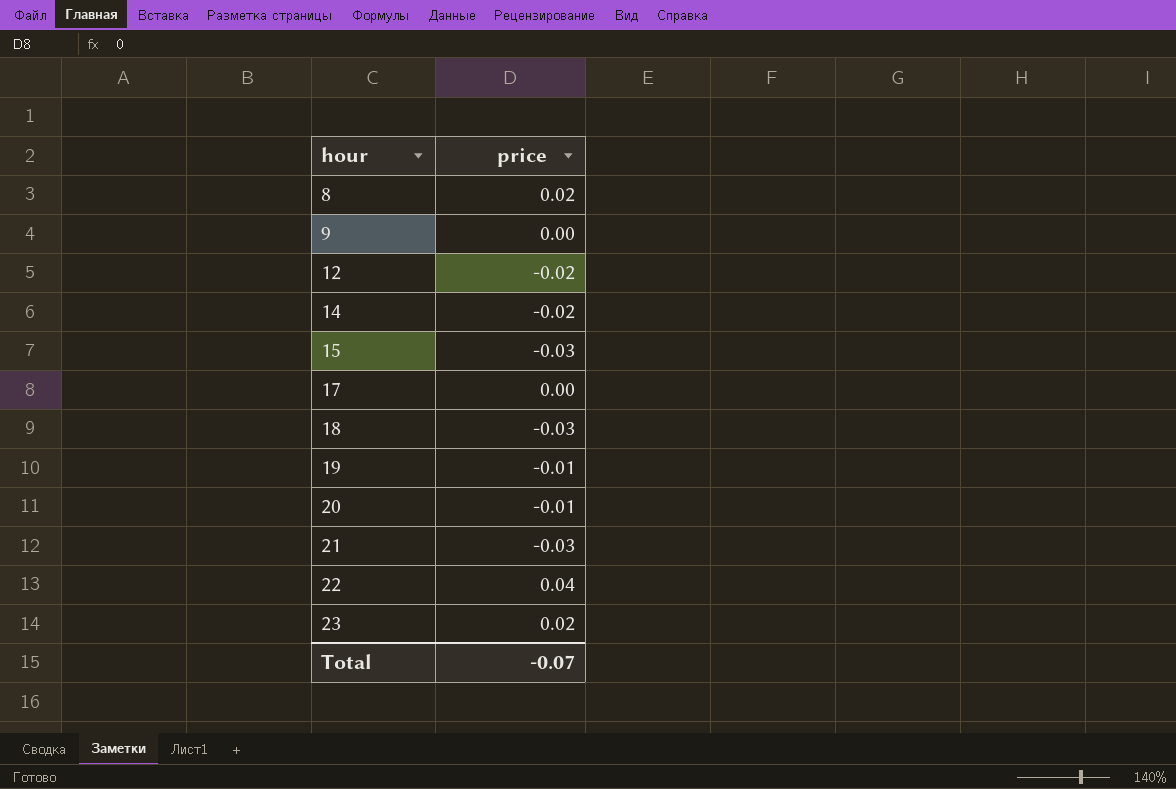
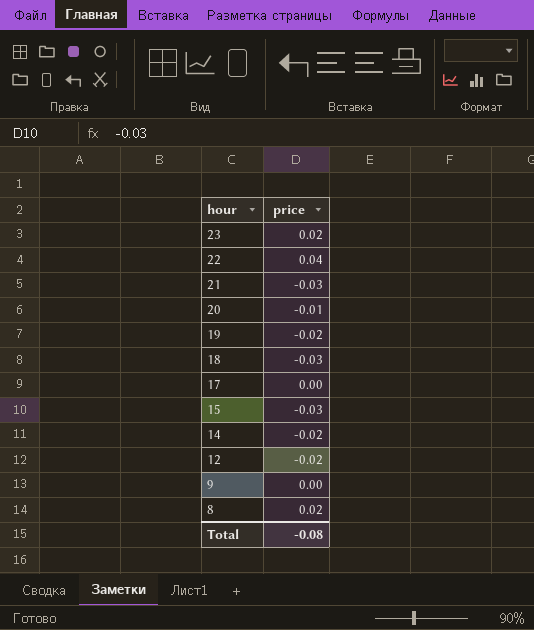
row order: hour ascending -> hour descending
19 | price: -0.01 -> -0.02
Total | price: -0.07 -> -0.08

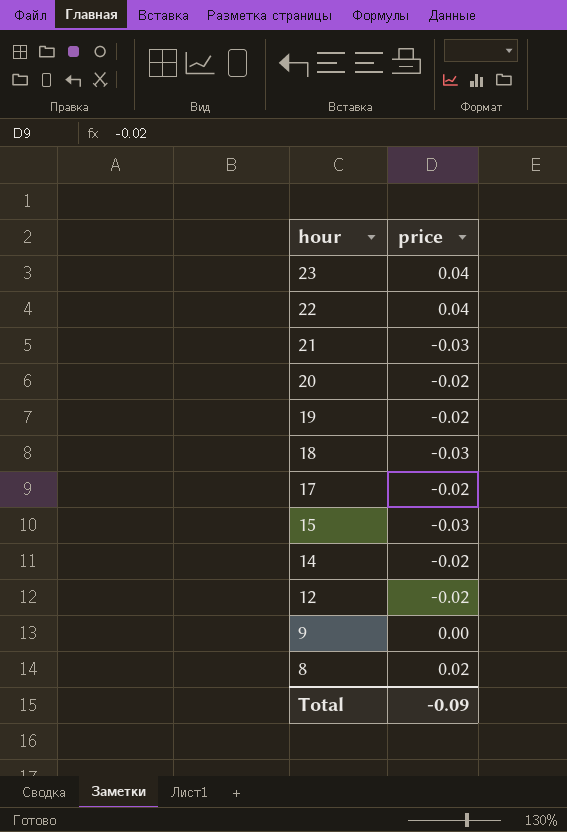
23 | price: 0.02 -> 0.04
20 | price: -0.01 -> -0.02
17 | price: 0.00 -> -0.02
Total | price: -0.08 -> -0.09

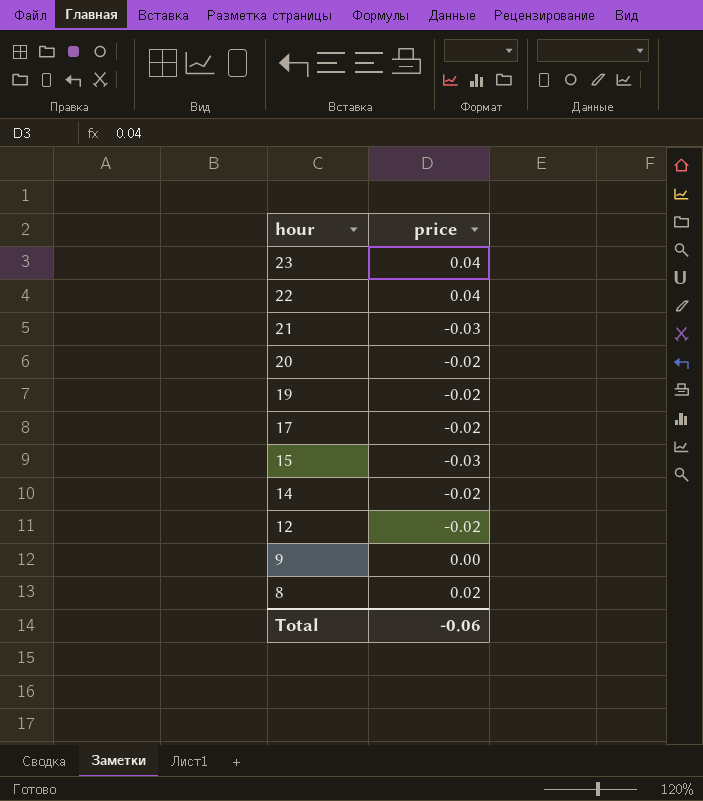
row 18: -0.03 -> none
Total | price: -0.09 -> -0.06

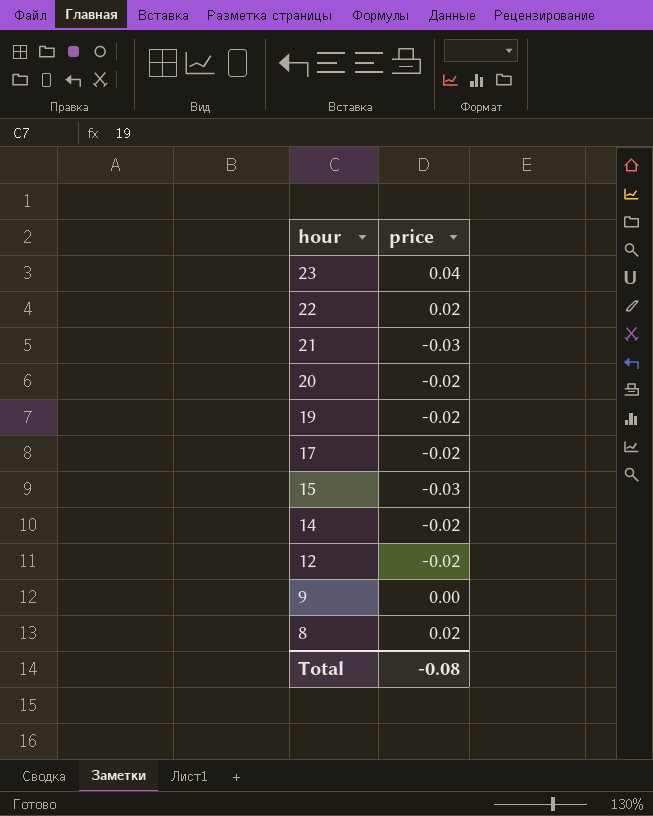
22 | price: 0.04 -> 0.02
Total | price: -0.06 -> -0.08

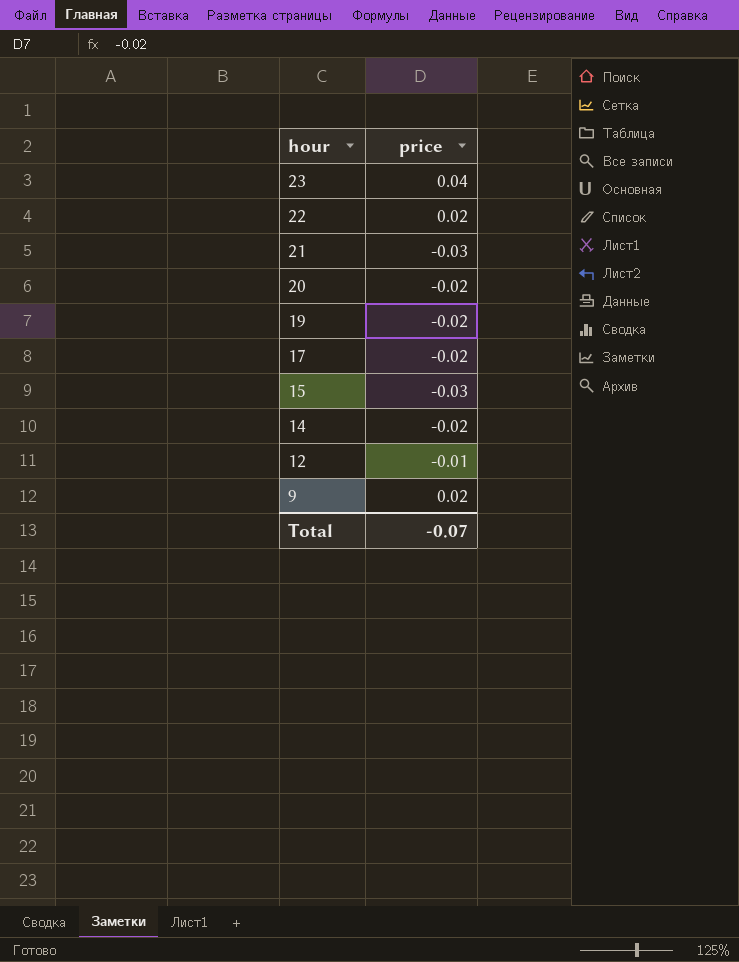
row 8: 0.02 -> none
12 | price: -0.02 -> -0.01
9 | price: 0.00 -> 0.02
Total | price: -0.08 -> -0.07

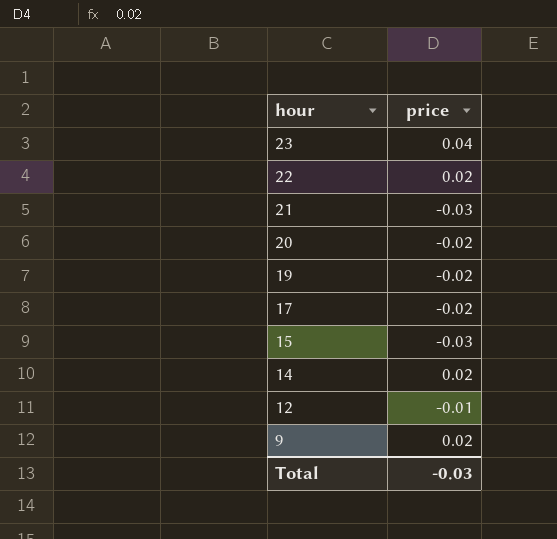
14 | price: -0.02 -> 0.02
Total | price: -0.07 -> -0.03

